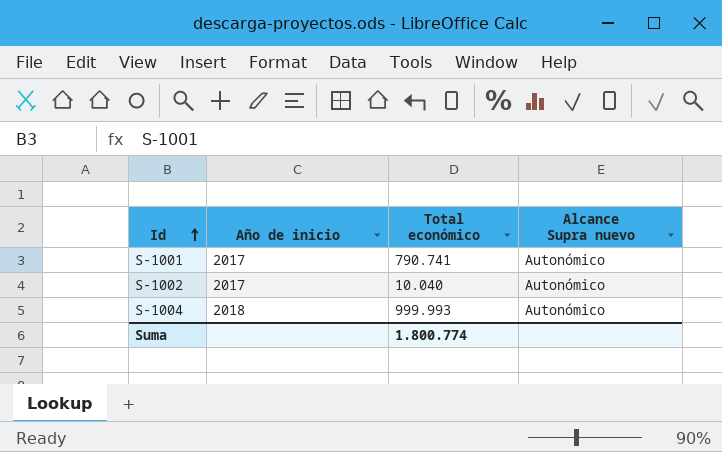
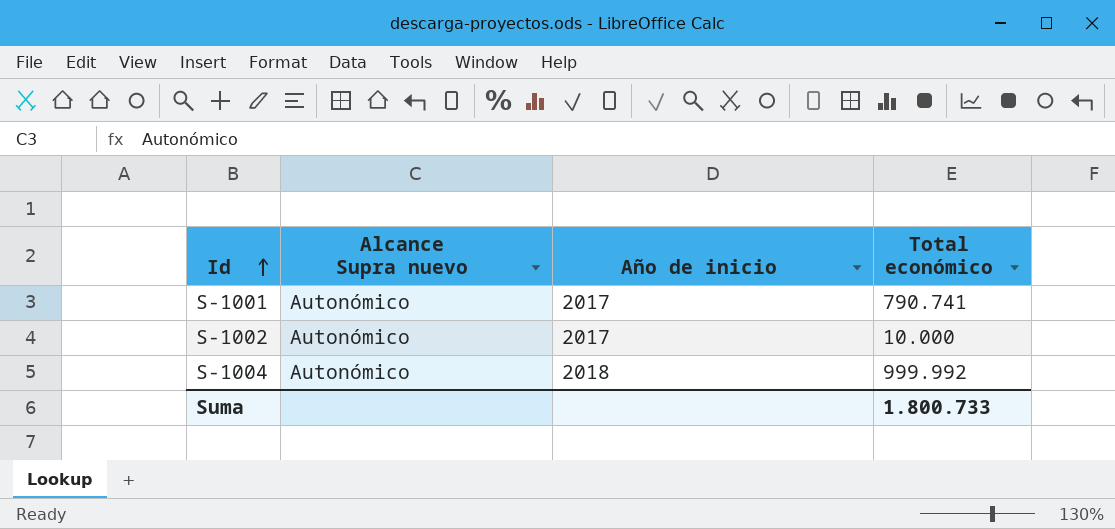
column Alcance Supra nuevo | position: 4 -> 2
S-1002 | Total económico: 10.040 -> 10.000
S-1004 | Total económico: 999.993 -> 999.992
Suma | Total económico: 1.800.774 -> 1.800.733

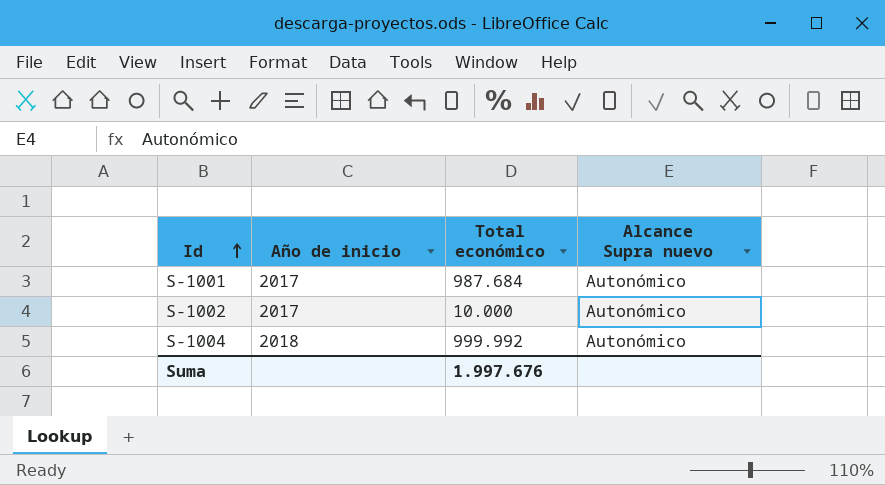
column Alcance Supra nuevo | position: 2 -> 4
S-1001 | Total económico: 790.741 -> 987.684
Suma | Total económico: 1.800.733 -> 1.997.676

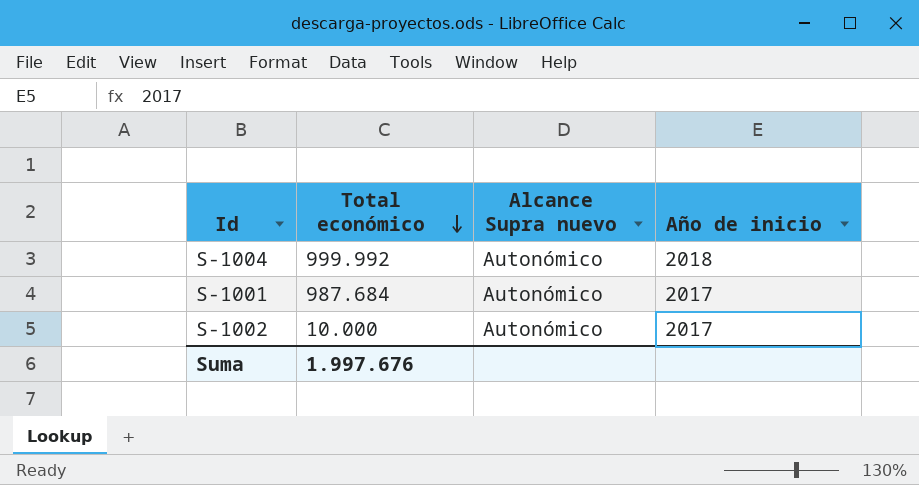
row order: Id ascending -> Total económico descending
column Año de inicio | position: 2 -> 4

